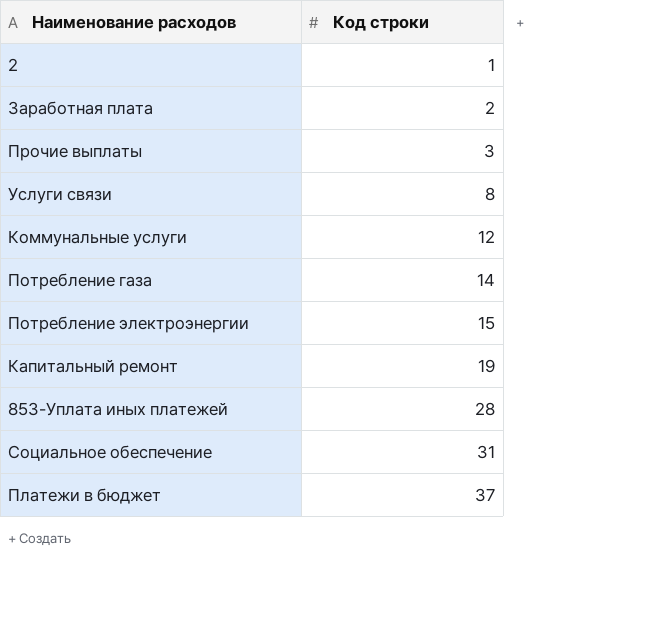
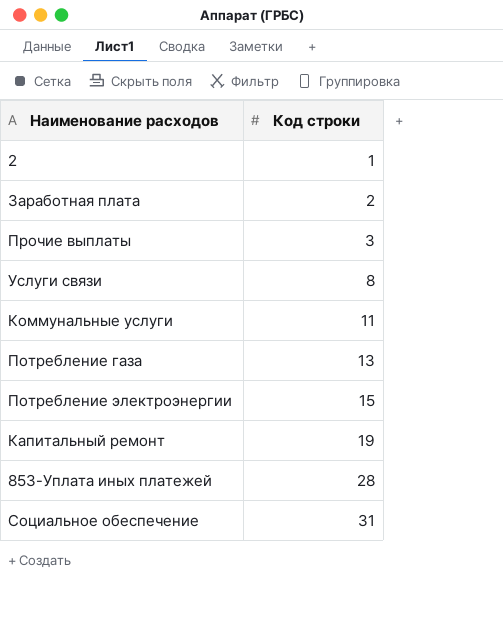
row Платежи в бюджет: 37 -> none
Коммунальные услуги | Код строки: 12 -> 11
Потребление газа | Код строки: 14 -> 13

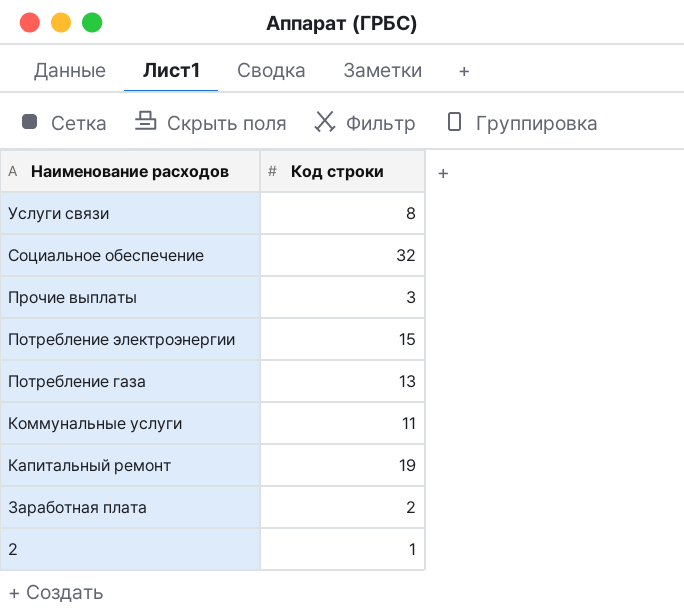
row order: Код строки ascending -> Наименование расходов descending
row 853-Уплата иных платежей: 28 -> none
Социальное обеспечение | Код строки: 31 -> 32

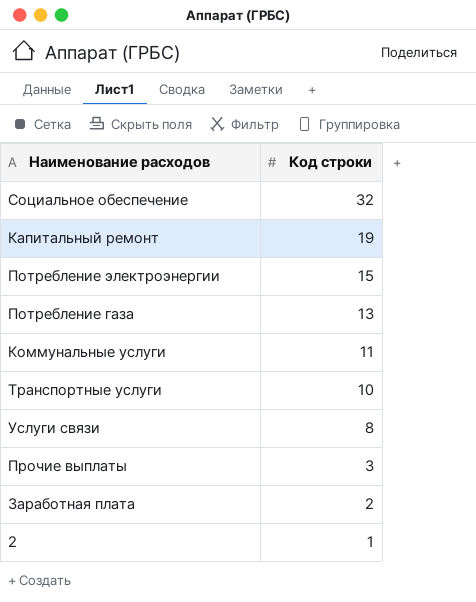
row order: Наименование расходов descending -> Код строки descending
row Транспортные услуги: none -> 10

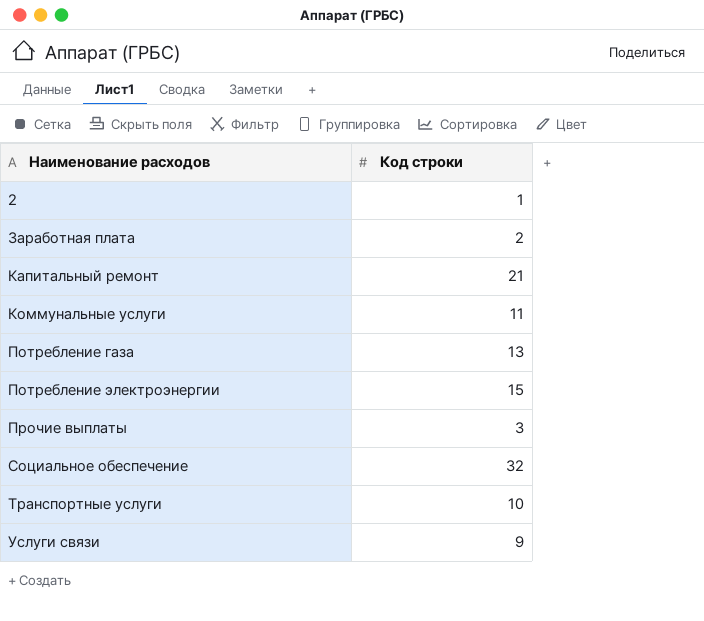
row order: Код строки descending -> Наименование расходов ascending
Капитальный ремонт | Код строки: 19 -> 21
Услуги связи | Код строки: 8 -> 9

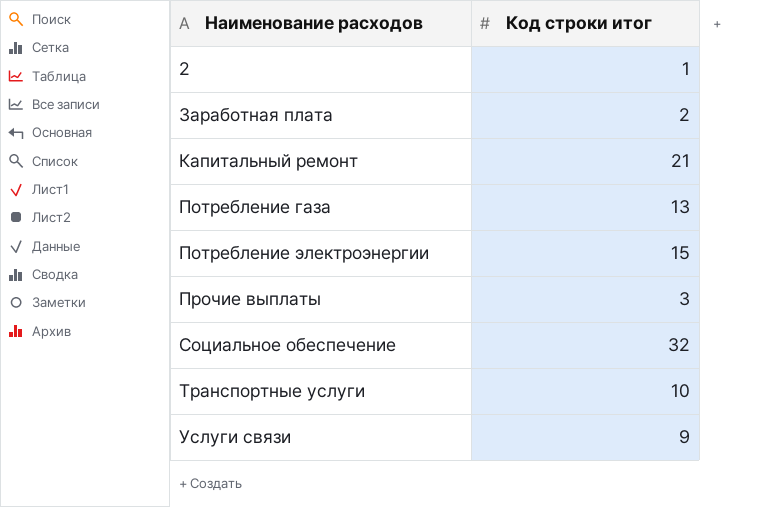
column name: Код строки -> Код строки итог
row Коммунальные услуги: 11 -> none

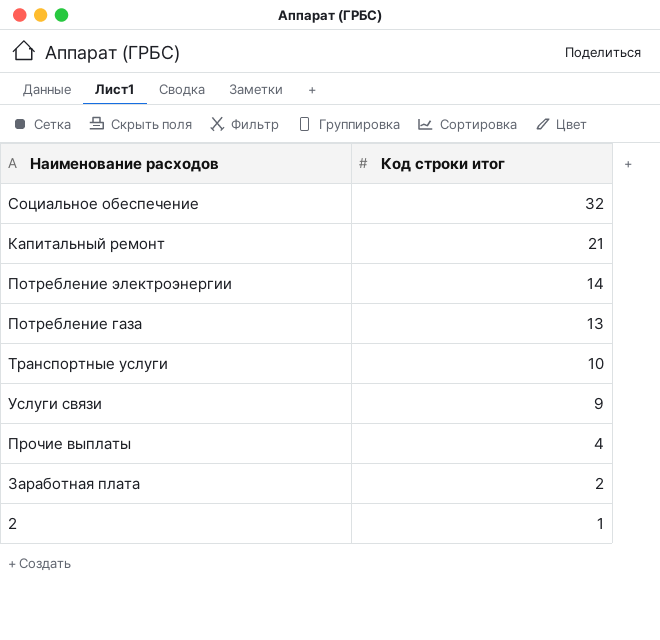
row order: Наименование расходов ascending -> Код строки итог descending
Потребление электроэнергии | Код строки итог: 15 -> 14
Прочие выплаты | Код строки итог: 3 -> 4

